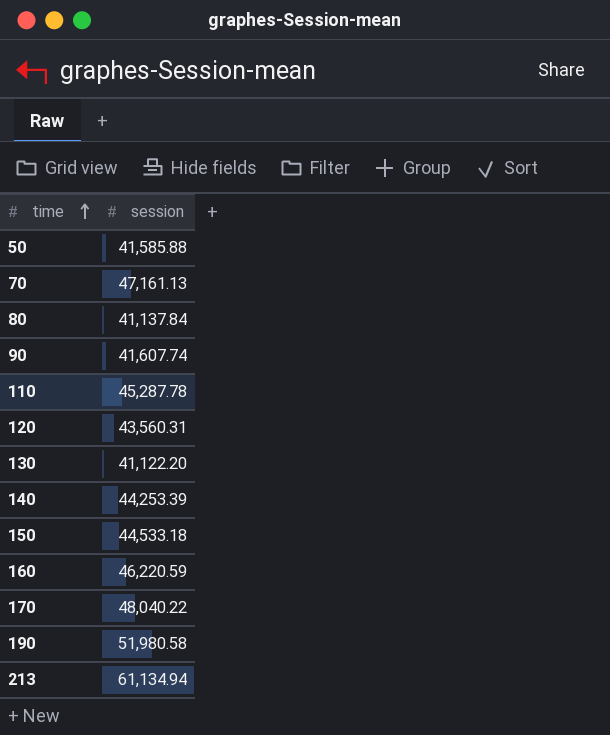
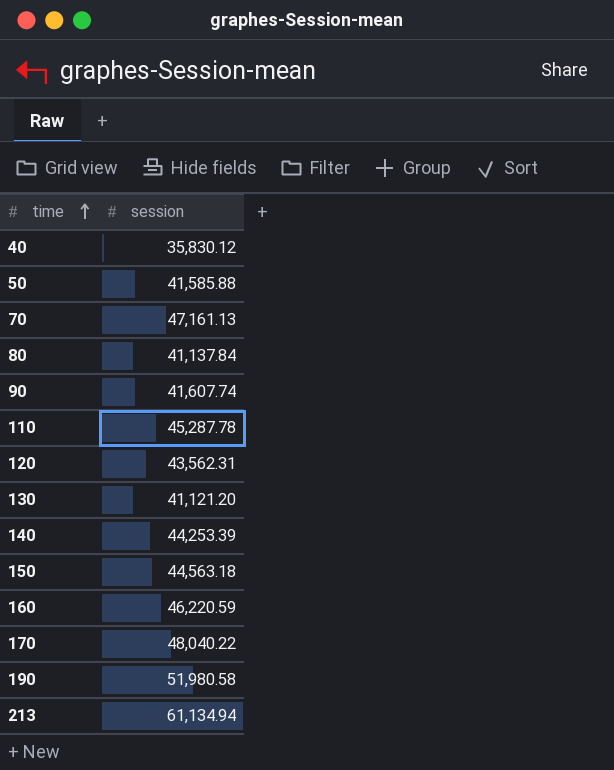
row 40: none -> 35,830.12
120 | session: 43,560.31 -> 43,562.31
130 | session: 41,122.20 -> 41,121.20
150 | session: 44,533.18 -> 44,563.18

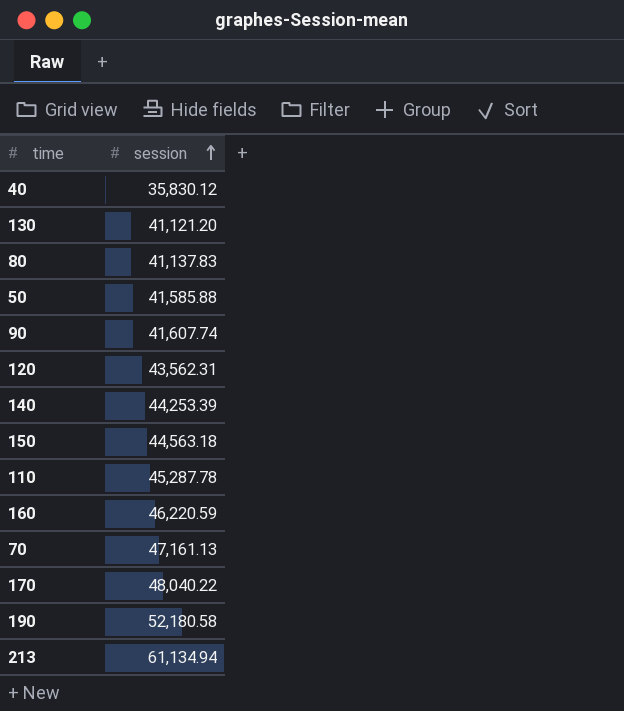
row order: time ascending -> session ascending
80 | session: 41,137.84 -> 41,137.83
190 | session: 51,980.58 -> 52,180.58

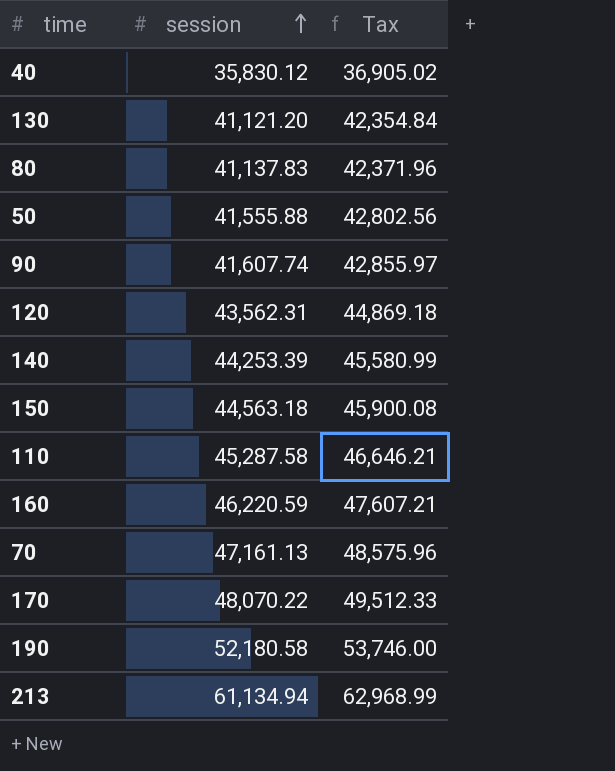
column Tax | formula: none -> [session] * 1.03
50 | session: 41,585.88 -> 41,555.88
110 | session: 45,287.78 -> 45,287.58
170 | session: 48,040.22 -> 48,070.22

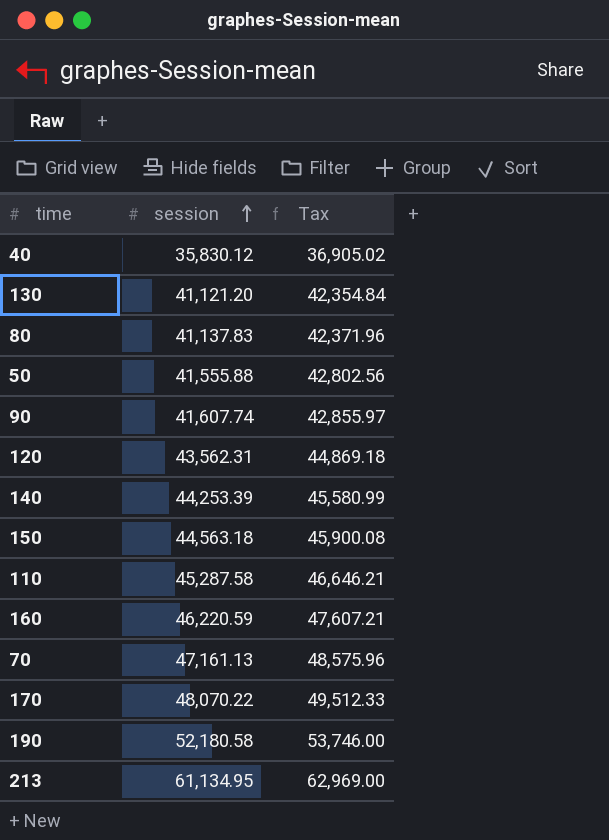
213 | session: 61,134.94 -> 61,134.95
213 | Tax: 62,968.99 -> 62,969.00

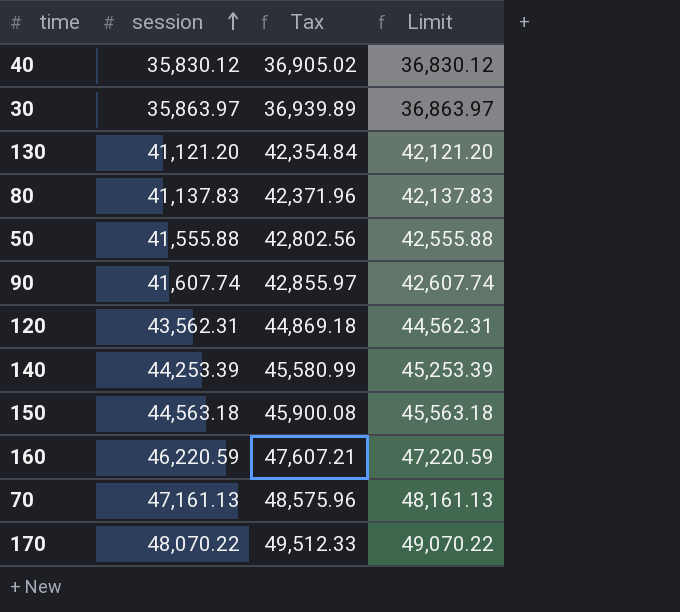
column Limit | formula: none -> [session] + 1000
row 110: 45,287.58 | 46,646.21 -> none
row 190: 52,180.58 | 53,746.00 -> none
row 213: 61,134.95 | 62,969.00 -> none
row 30: none -> 35,863.97 | 36,939.89 | 36,863.97

